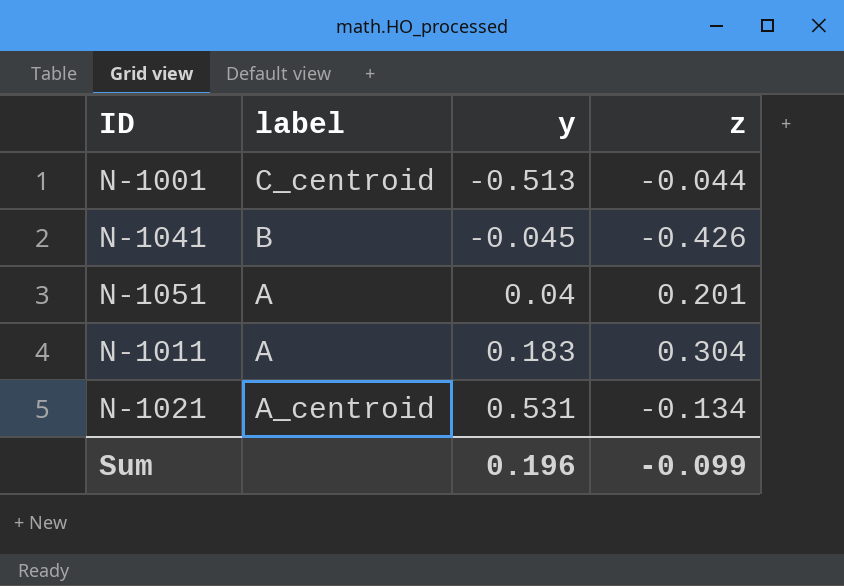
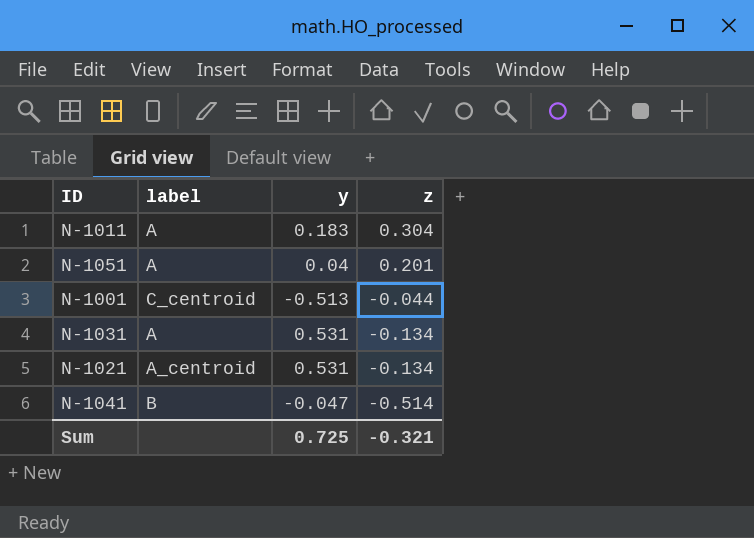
row order: y ascending -> z descending
row N-1031: none -> A | 0.531 | -0.134
N-1041 | y: -0.045 -> -0.047
N-1041 | z: -0.426 -> -0.514
Sum | y: 0.196 -> 0.725
Sum | z: -0.099 -> -0.321

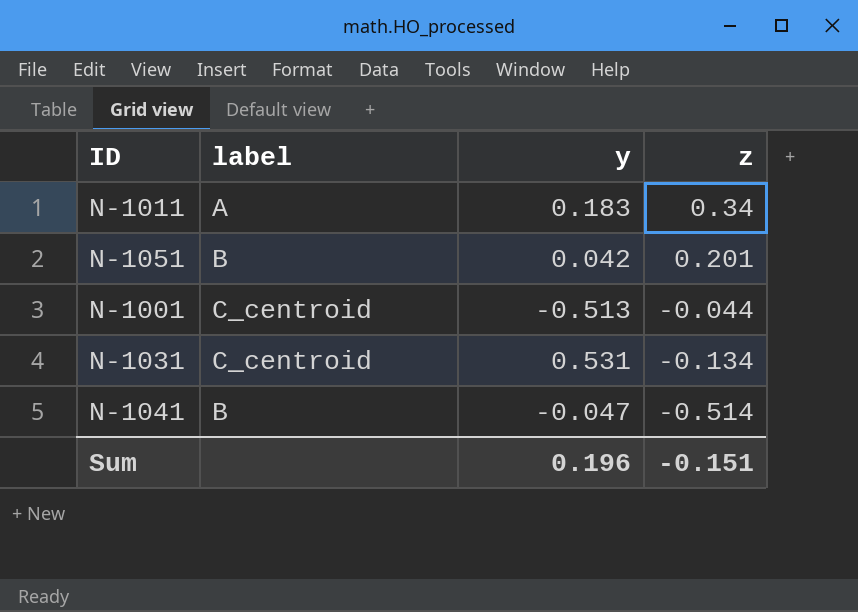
row N-1021: A_centroid | 0.531 | -0.134 -> none
N-1011 | z: 0.304 -> 0.34
N-1051 | label: A -> B
N-1051 | y: 0.04 -> 0.042
N-1031 | label: A -> C_centroid
Sum | y: 0.725 -> 0.196
Sum | z: -0.321 -> -0.151

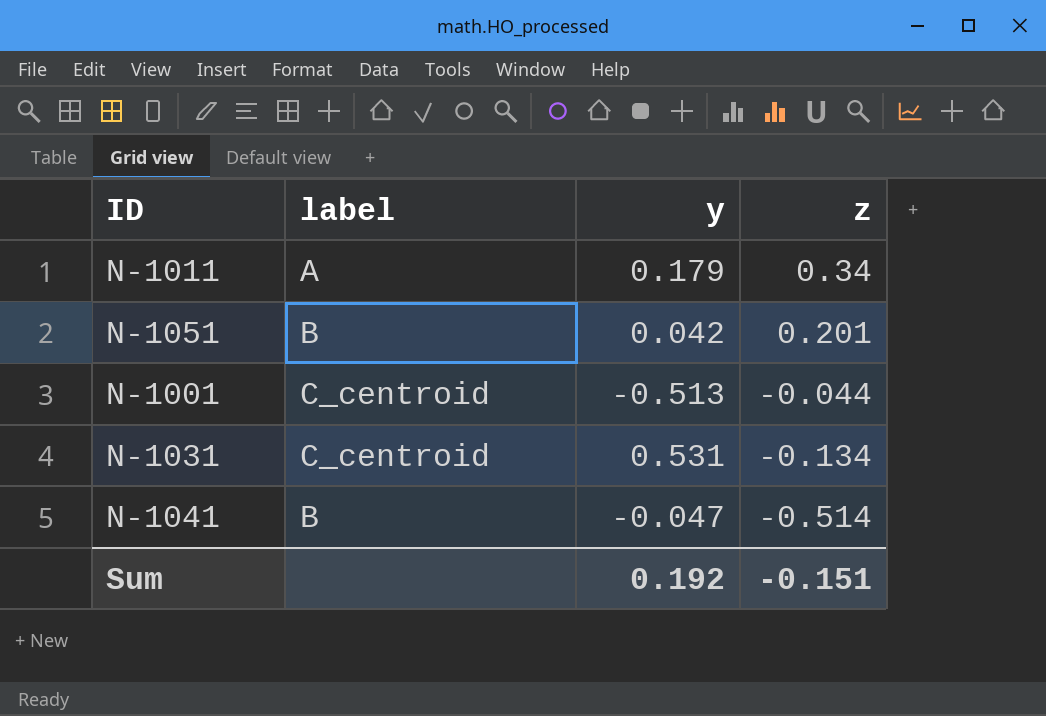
N-1011 | y: 0.183 -> 0.179
Sum | y: 0.196 -> 0.192

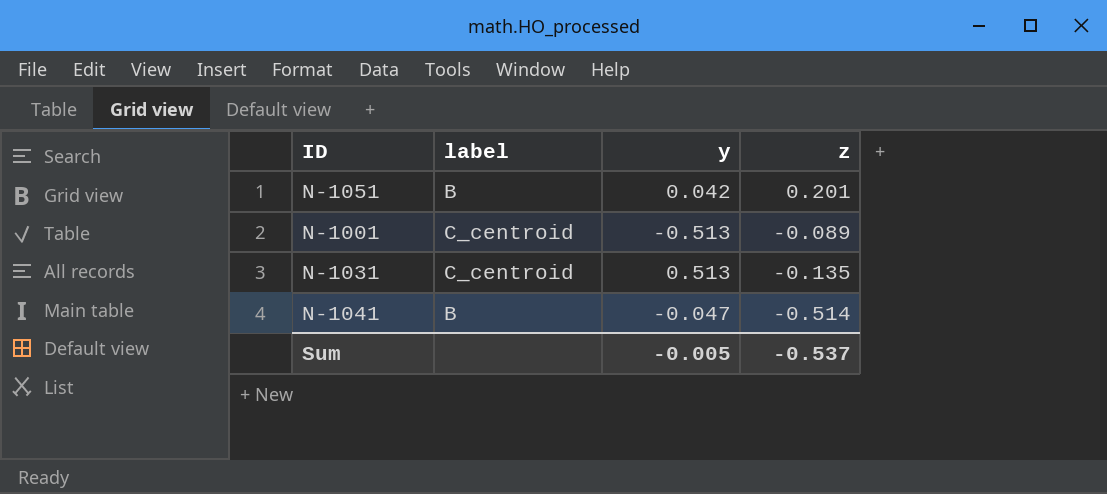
row N-1011: A | 0.179 | 0.34 -> none
N-1001 | z: -0.044 -> -0.089
N-1031 | y: 0.531 -> 0.513
N-1031 | z: -0.134 -> -0.135
Sum | y: 0.192 -> -0.005
Sum | z: -0.151 -> -0.537

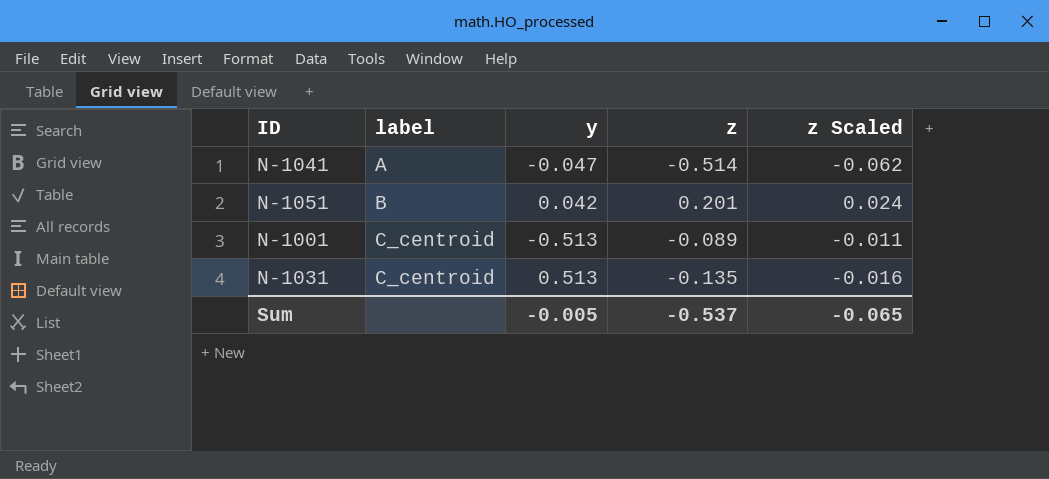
row order: z descending -> label ascending
column z Scaled | formula: none -> [z] * 0.12
N-1041 | label: B -> A

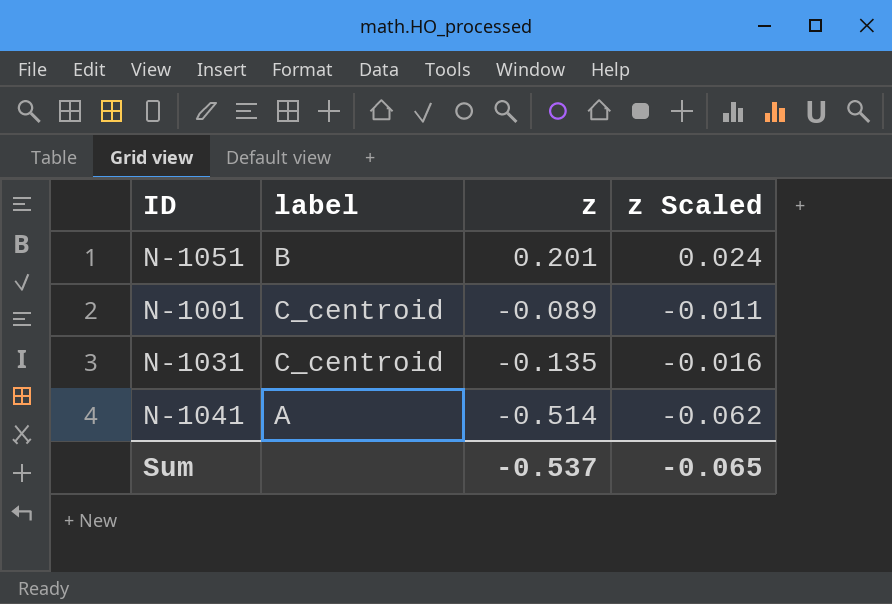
row order: label ascending -> z descending
column y | position: 3 -> none

